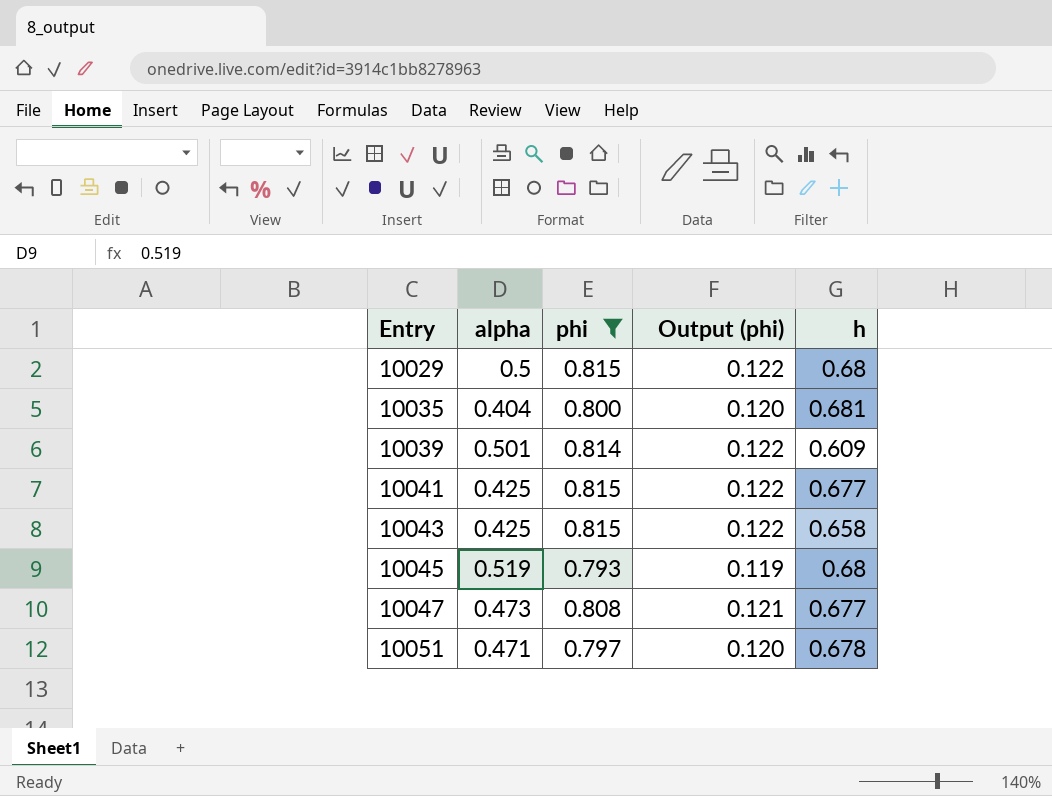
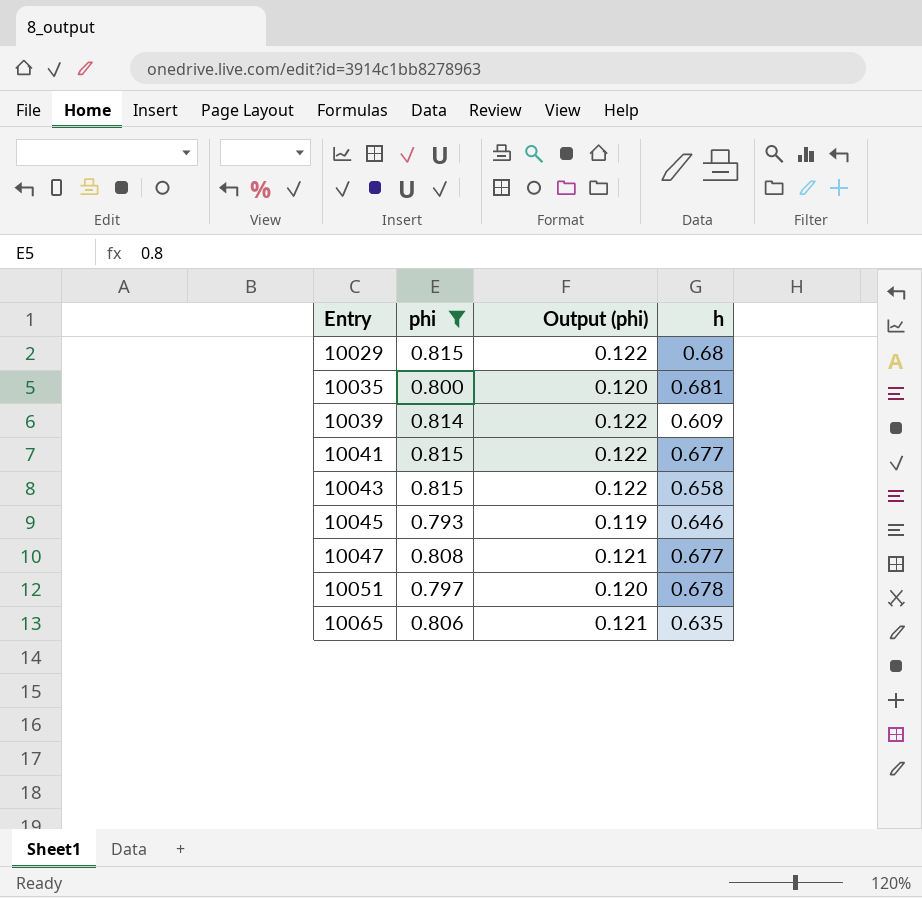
column alpha | position: 2 -> none
10045 | h: 0.68 -> 0.646
row 10065: none -> 0.806 | 0.121 | 0.635

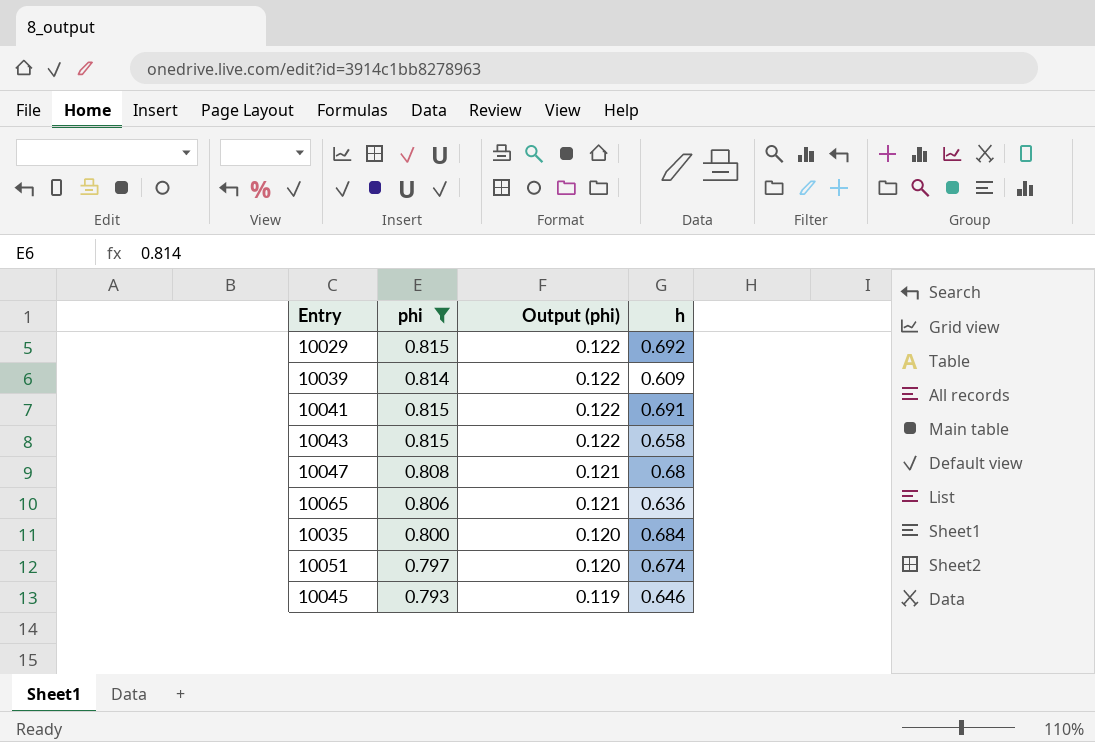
row order: Entry ascending -> Output (phi) descending
10029 | h: 0.68 -> 0.692
10041 | h: 0.677 -> 0.691
10047 | h: 0.677 -> 0.68
10065 | h: 0.635 -> 0.636
10035 | h: 0.681 -> 0.684
10051 | h: 0.678 -> 0.674

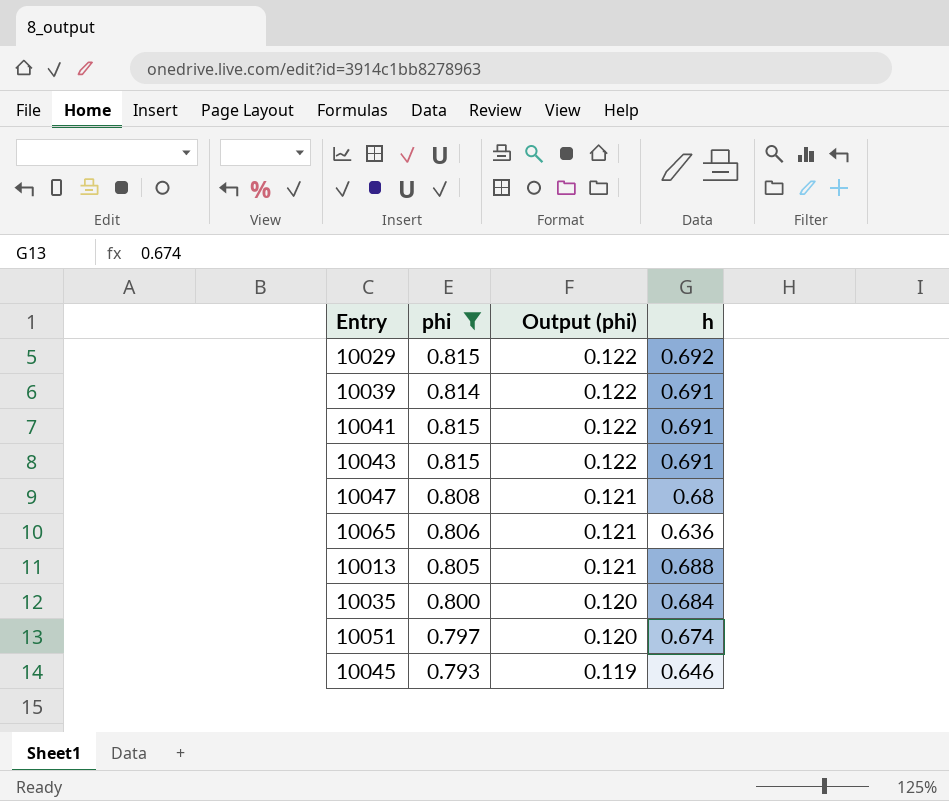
10039 | h: 0.609 -> 0.691
10043 | h: 0.658 -> 0.691
row 10013: none -> 0.805 | 0.121 | 0.688

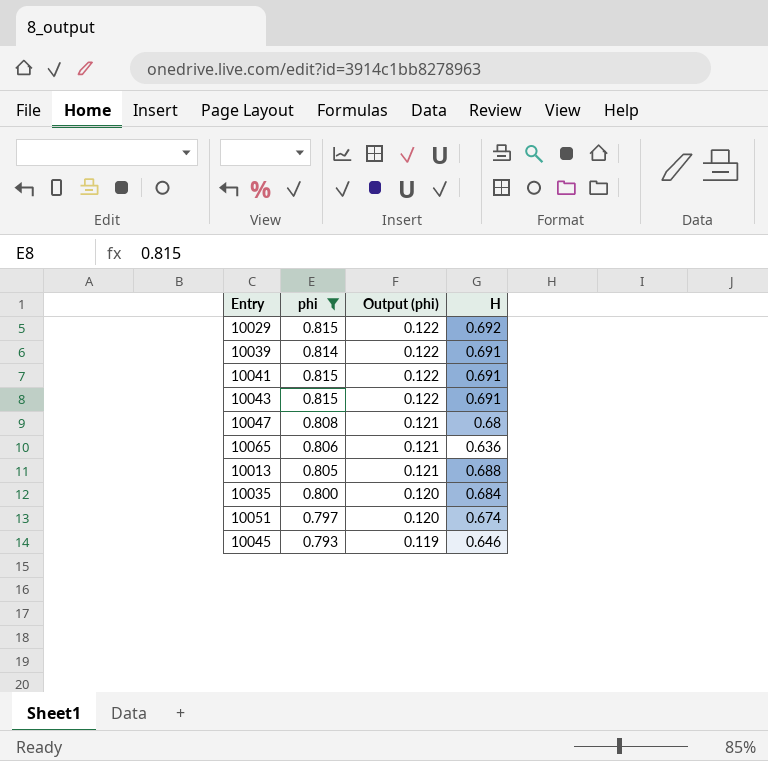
column name: h -> H

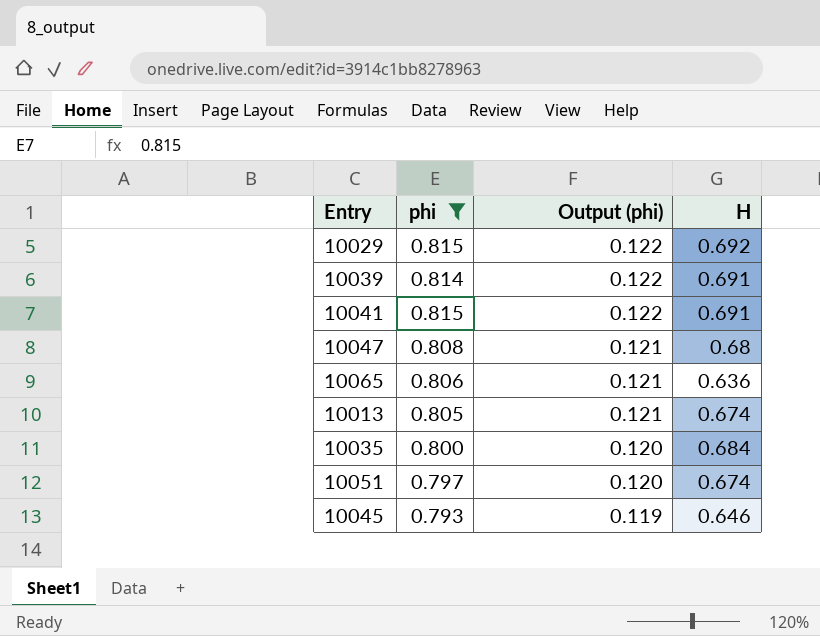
row 10043: 0.815 | 0.122 | 0.691 -> none
10013 | H: 0.688 -> 0.674

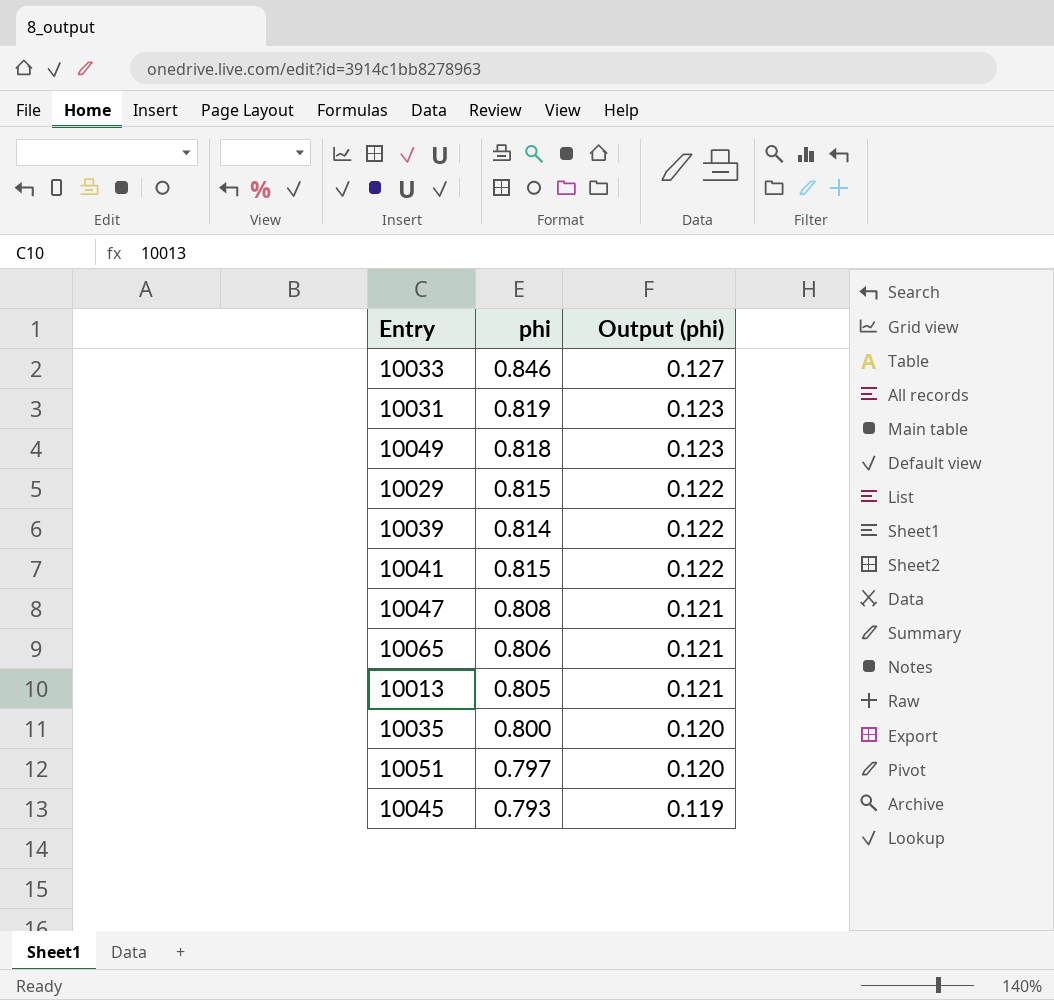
filter: phi <= 0.815 -> none
column H | position: 4 -> none

